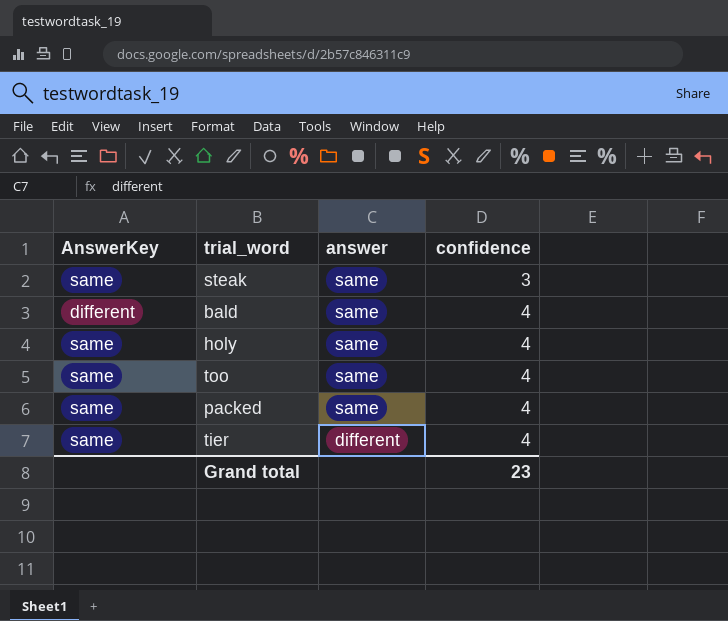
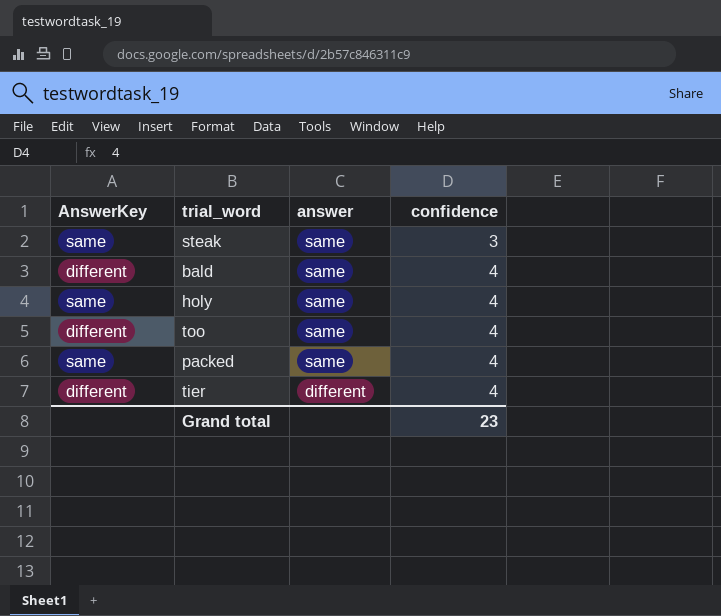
too | AnswerKey: same -> different
tier | AnswerKey: same -> different

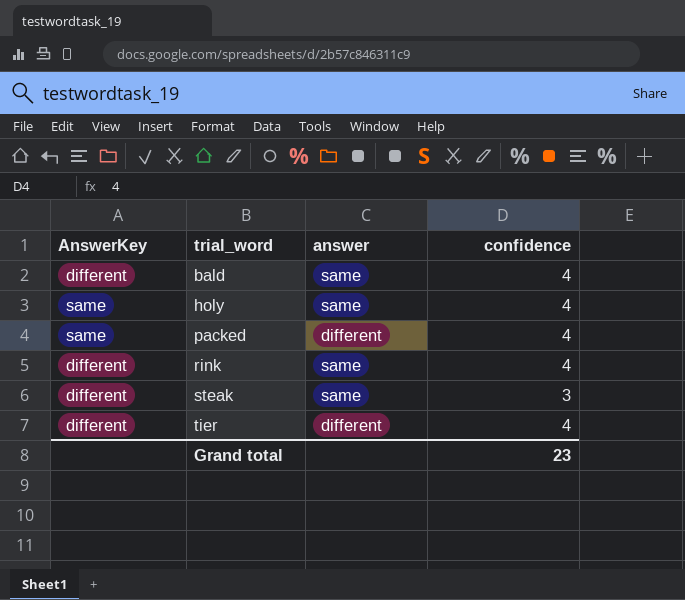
row order: answer descending -> trial_word ascending
row too: different | same | 4 -> none
packed | answer: same -> different
row rink: none -> different | same | 4
steak | AnswerKey: same -> different

